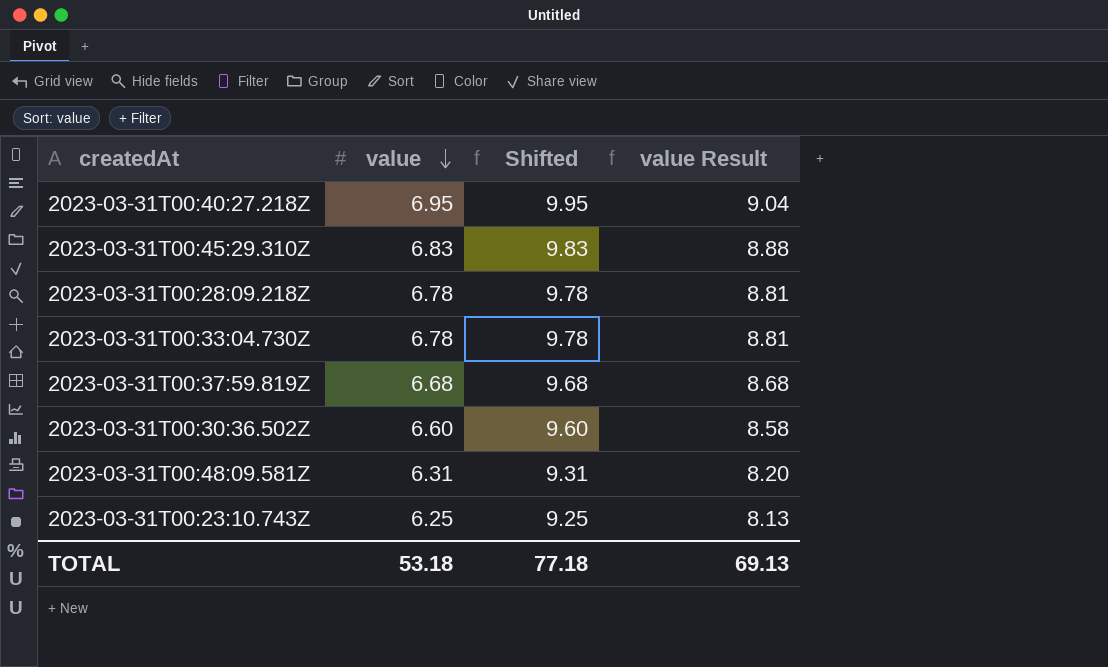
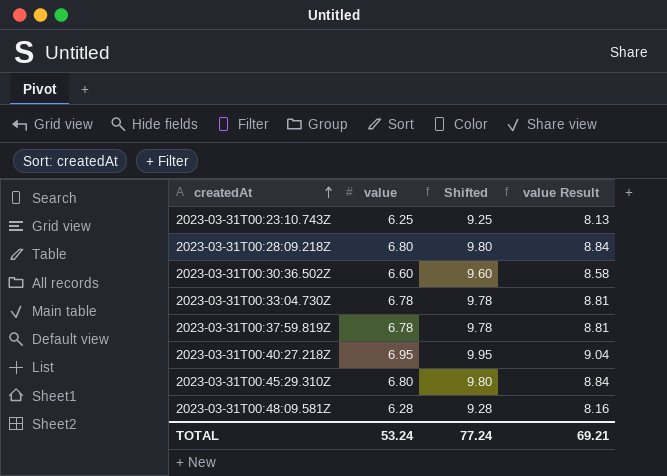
row order: value descending -> createdAt ascending
2023-03-31T00:28:09.218Z | value: 6.78 -> 6.80
2023-03-31T00:28:09.218Z | Shifted: 9.78 -> 9.80
2023-03-31T00:28:09.218Z | value Result: 8.81 -> 8.84
2023-03-31T00:37:59.819Z | value: 6.68 -> 6.78
2023-03-31T00:37:59.819Z | Shifted: 9.68 -> 9.78
2023-03-31T00:37:59.819Z | value Result: 8.68 -> 8.81
2023-03-31T00:45:29.310Z | value: 6.83 -> 6.80
2023-03-31T00:45:29.310Z | Shifted: 9.83 -> 9.80
2023-03-31T00:45:29.310Z | value Result: 8.88 -> 8.84
2023-03-31T00:48:09.581Z | value: 6.31 -> 6.28
2023-03-31T00:48:09.581Z | Shifted: 9.31 -> 9.28
2023-03-31T00:48:09.581Z | value Result: 8.20 -> 8.16
TOTAL | value: 53.18 -> 53.24
TOTAL | Shifted: 77.18 -> 77.24
TOTAL | value Result: 69.13 -> 69.21

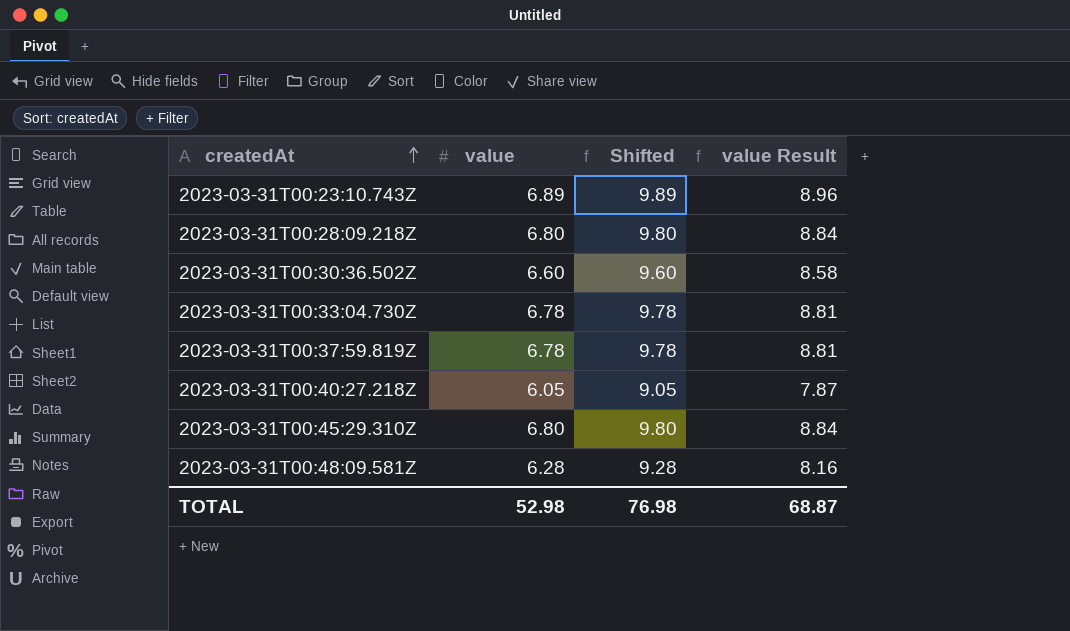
2023-03-31T00:23:10.743Z | value: 6.25 -> 6.89
2023-03-31T00:23:10.743Z | Shifted: 9.25 -> 9.89
2023-03-31T00:23:10.743Z | value Result: 8.13 -> 8.96
2023-03-31T00:40:27.218Z | value: 6.95 -> 6.05
2023-03-31T00:40:27.218Z | Shifted: 9.95 -> 9.05
2023-03-31T00:40:27.218Z | value Result: 9.04 -> 7.87
TOTAL | value: 53.24 -> 52.98
TOTAL | Shifted: 77.24 -> 76.98
TOTAL | value Result: 69.21 -> 68.87

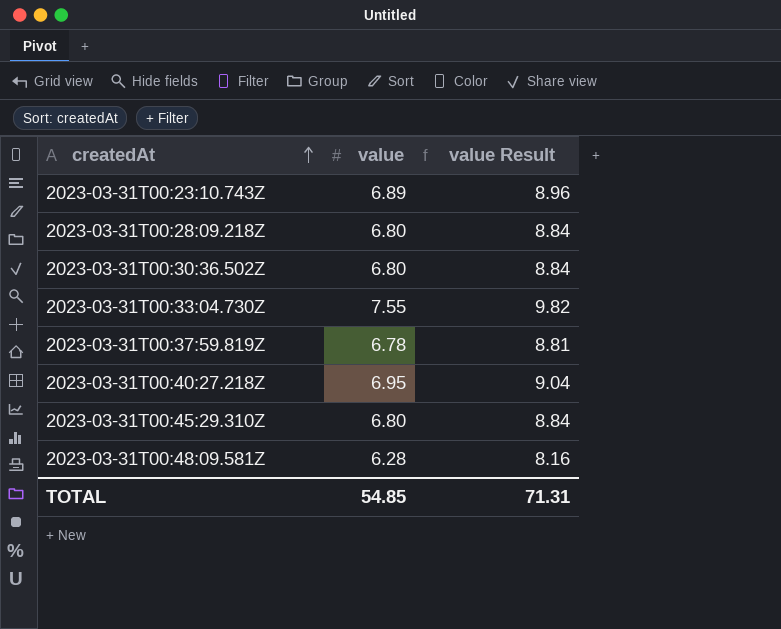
column Shifted | formula: [value] + 3 -> none
2023-03-31T00:30:36.502Z | value: 6.60 -> 6.80
2023-03-31T00:30:36.502Z | value Result: 8.58 -> 8.84
2023-03-31T00:33:04.730Z | value: 6.78 -> 7.55
2023-03-31T00:33:04.730Z | value Result: 8.81 -> 9.82
2023-03-31T00:40:27.218Z | value: 6.05 -> 6.95
2023-03-31T00:40:27.218Z | value Result: 7.87 -> 9.04
TOTAL | value: 52.98 -> 54.85
TOTAL | value Result: 68.87 -> 71.31

